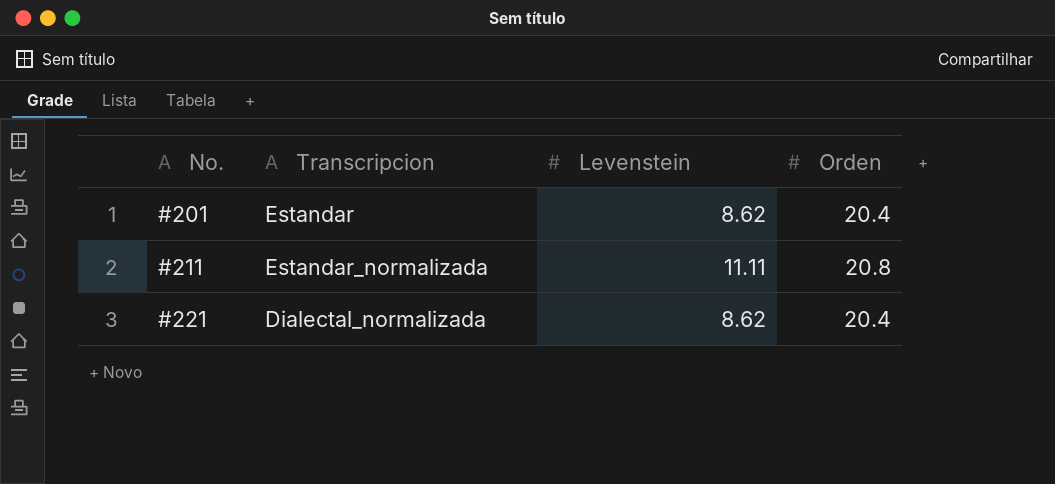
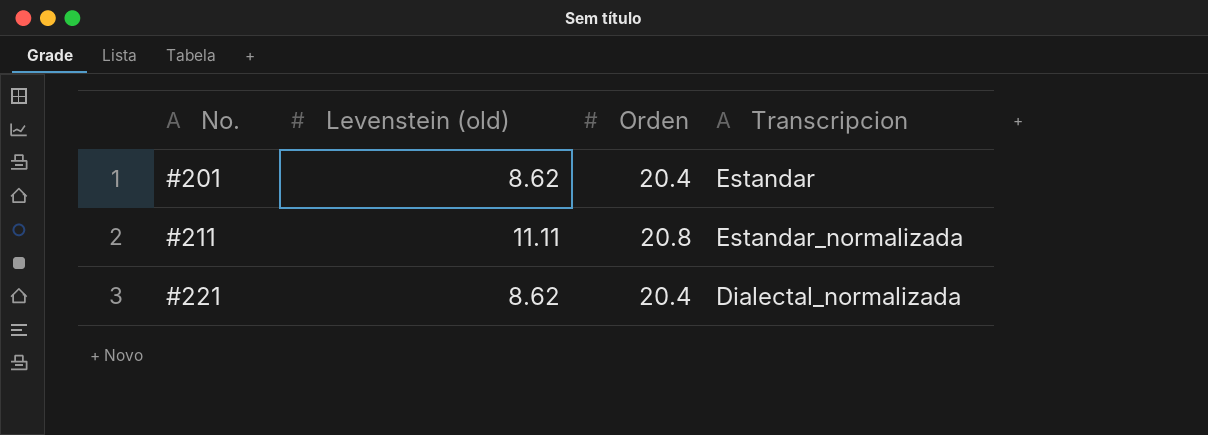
column name: Levenstein -> Levenstein (old)
column Transcripcion | position: 2 -> 4

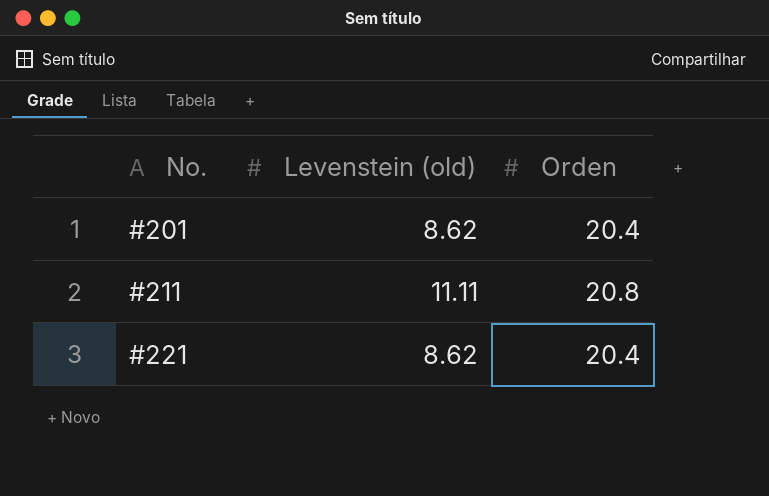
column Transcripcion | position: 4 -> none

